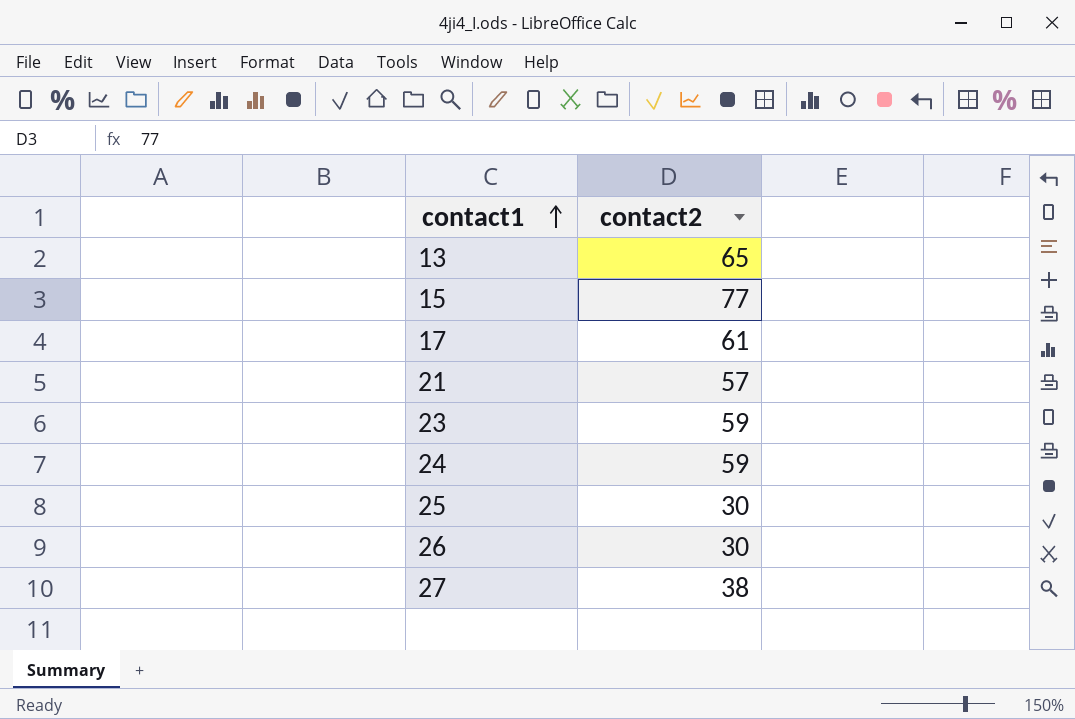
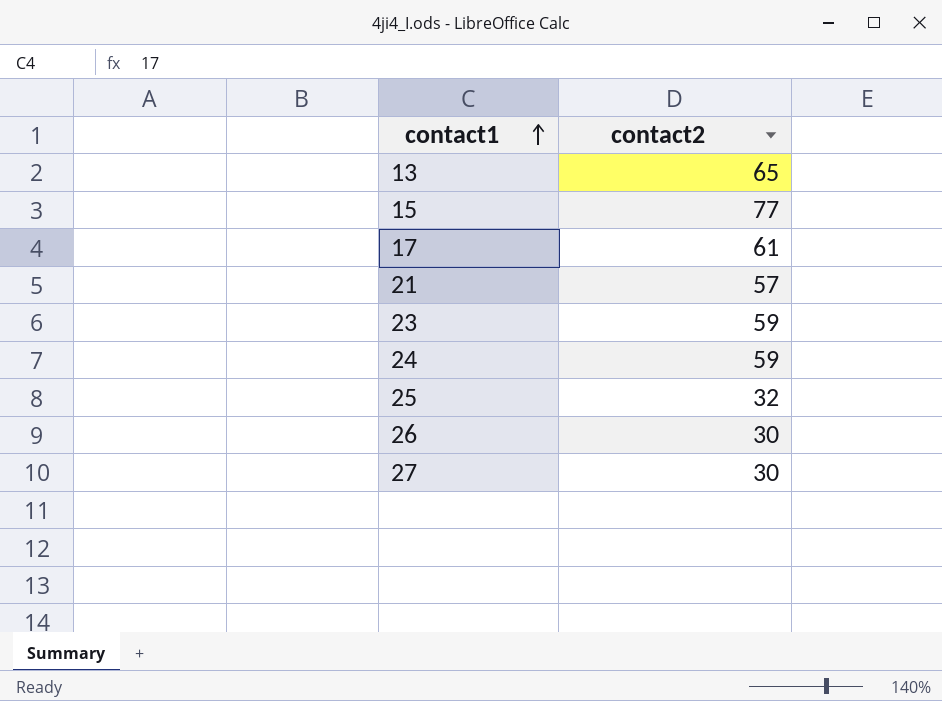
25 | contact2: 30 -> 32
27 | contact2: 38 -> 30

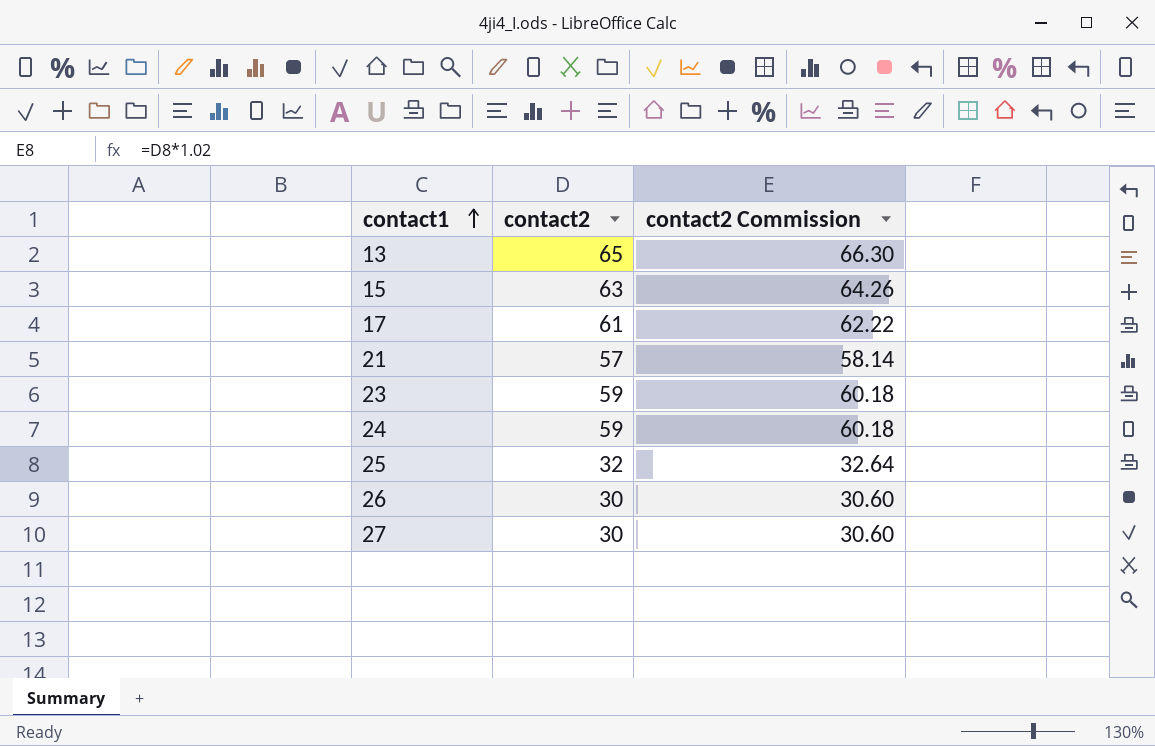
column contact2 Commission | formula: none -> [contact2] * 1.02
15 | contact2: 77 -> 63

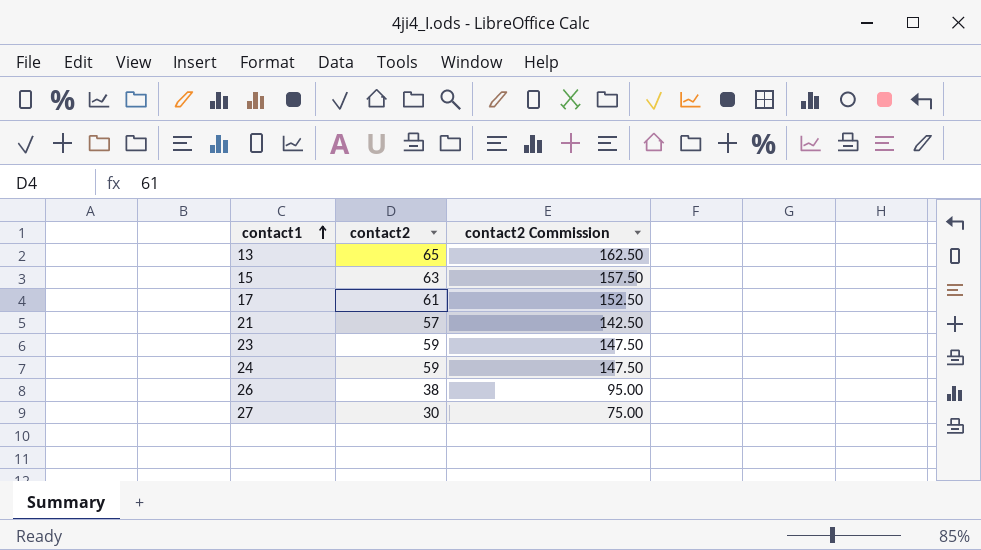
column contact2 Commission | formula: [contact2] * 1.02 -> [contact2] * 2.5
row 25: 32 | 32.64 -> none
26 | contact2: 30 -> 38

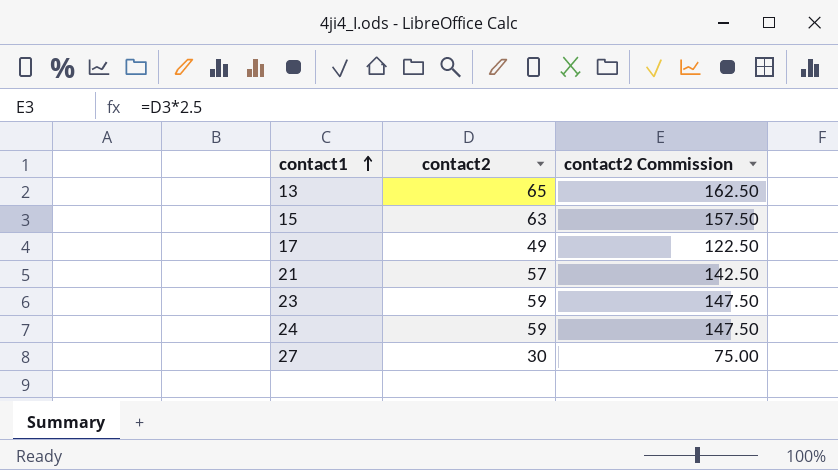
row 26: 38 | 95.00 -> none
17 | contact2: 61 -> 49
17 | contact2 Commission: 152.50 -> 122.50

